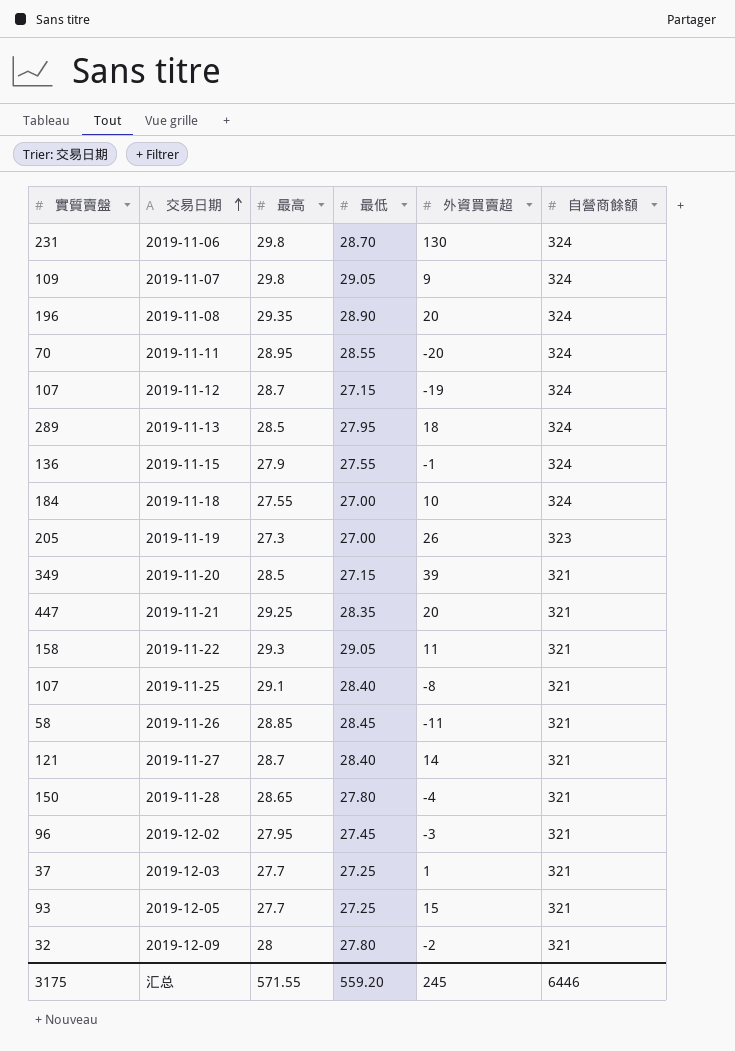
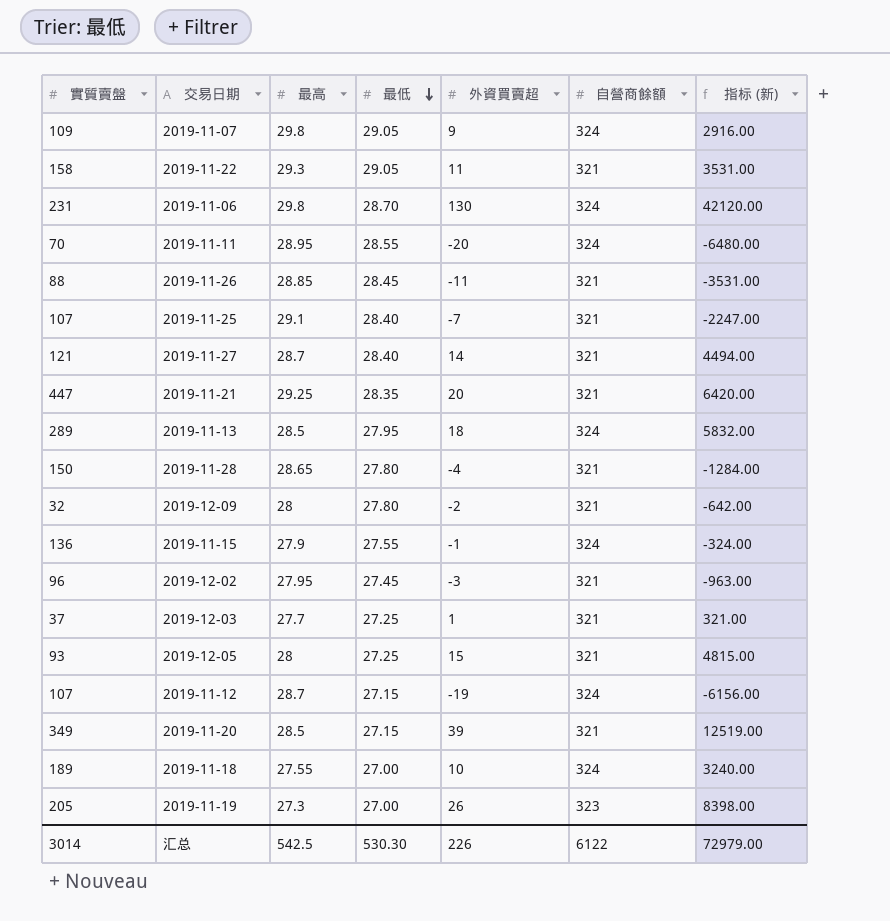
row order: 交易日期 ascending -> 最低 descending
column 指标 (新) | formula: none -> [外資買賣超] * [自營商餘額]
row 2019-11-08: 196 | 29.35 | 28.90 | 20 | 324 -> none
2019-11-26 | 實質賣盤: 58 -> 88
2019-11-25 | 外資買賣超: -8 -> -7
2019-12-05 | 最高: 27.7 -> 28
2019-11-18 | 實質賣盤: 184 -> 189
汇总 | 實質賣盤: 3175 -> 3014
汇总 | 最高: 571.55 -> 542.5
汇总 | 最低: 559.20 -> 530.30
汇总 | 外資買賣超: 245 -> 226
汇总 | 自營商餘額: 6446 -> 6122

